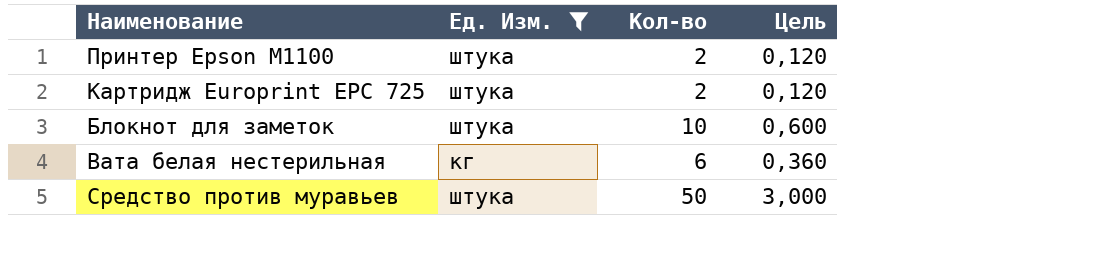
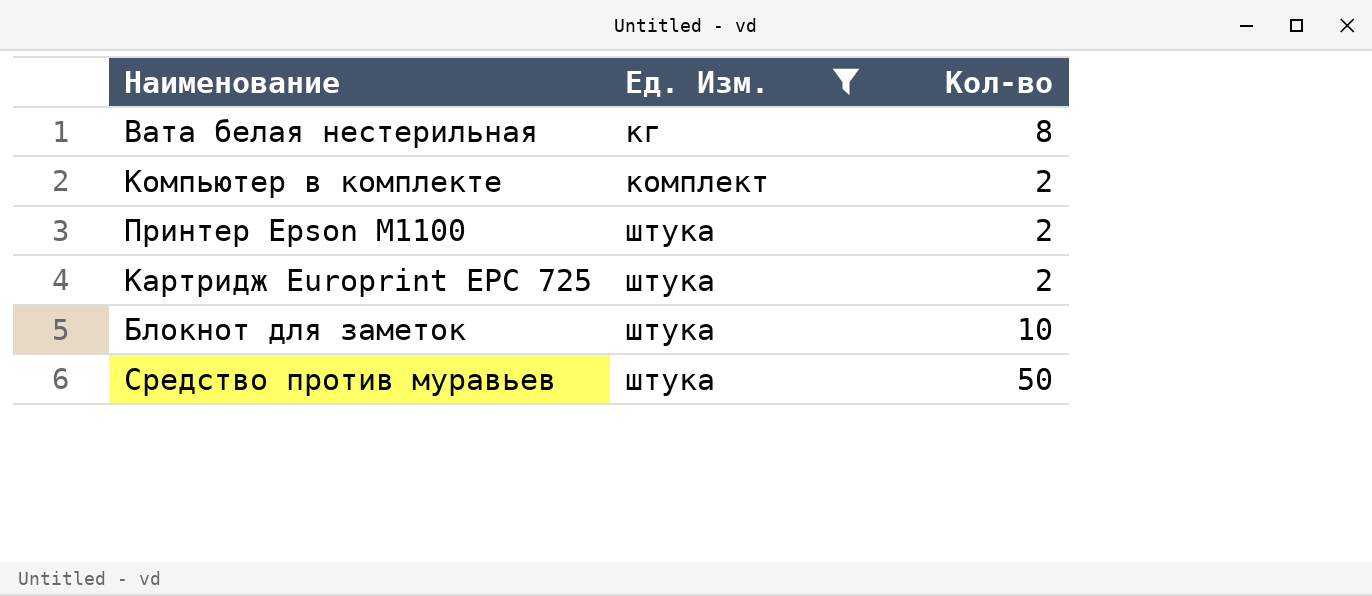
row order: none -> Ед. Изм. ascending
column Цель | formula: [Кол-во] * 0,06 -> none
Вата белая нестерильная | Кол-во: 6 -> 8
row Компьютер в комплекте: none -> комплект | 2

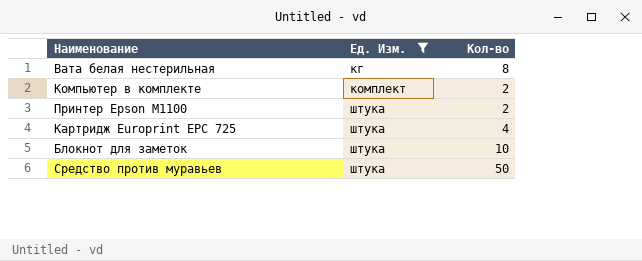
Картридж Europrint EPC 725 | Кол-во: 2 -> 4

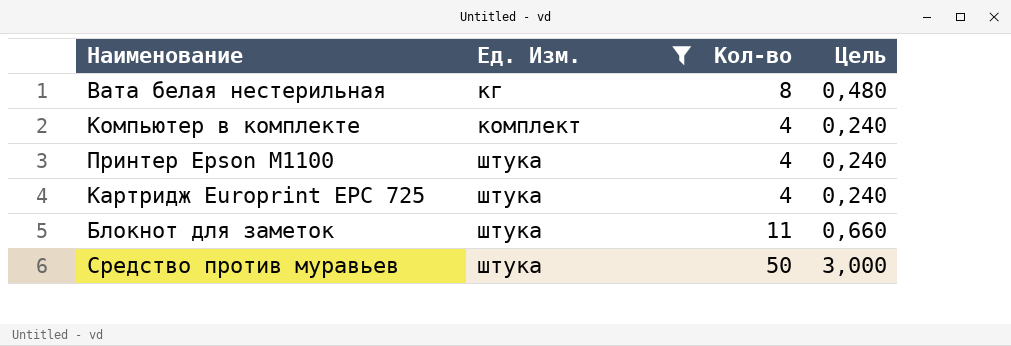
column Цель | formula: none -> [Кол-во] * 0,06
Компьютер в комплекте | Кол-во: 2 -> 4
Принтер Epson M1100 | Кол-во: 2 -> 4
Блокнот для заметок | Кол-во: 10 -> 11

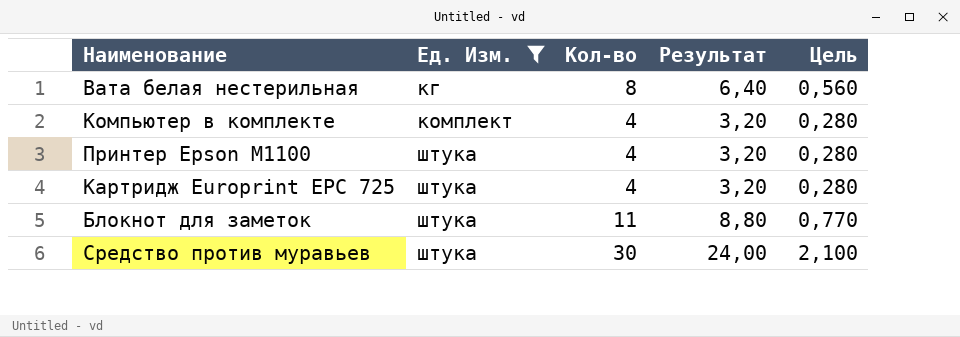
column Результат | formula: none -> [Кол-во] * 0,8
column Цель | formula: [Кол-во] * 0,06 -> [Кол-во] * 0,07
Средство против муравьев | Кол-во: 50 -> 30

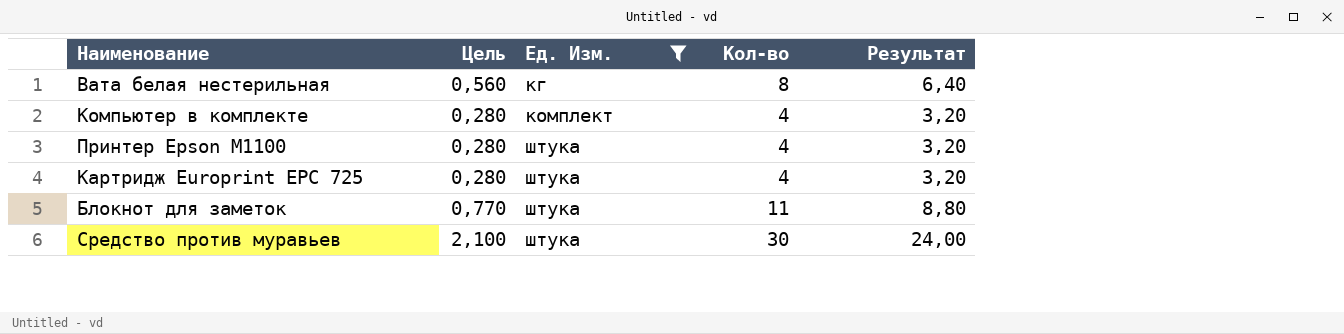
column Цель | position: 5 -> 2

